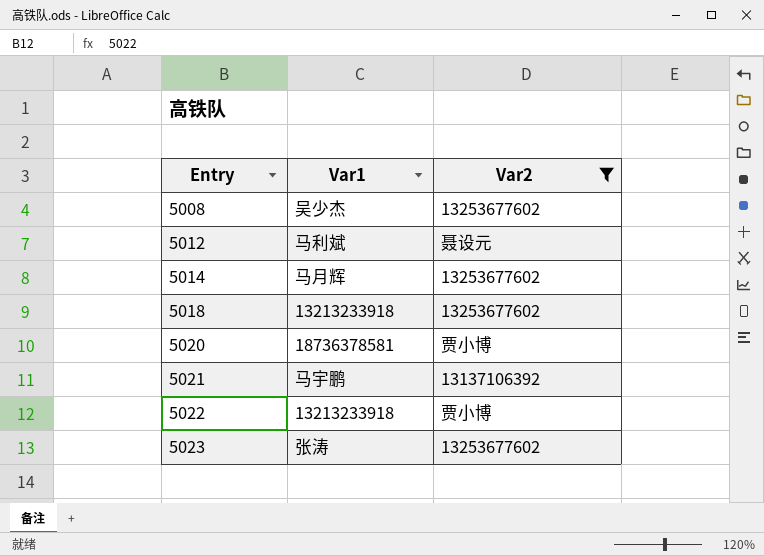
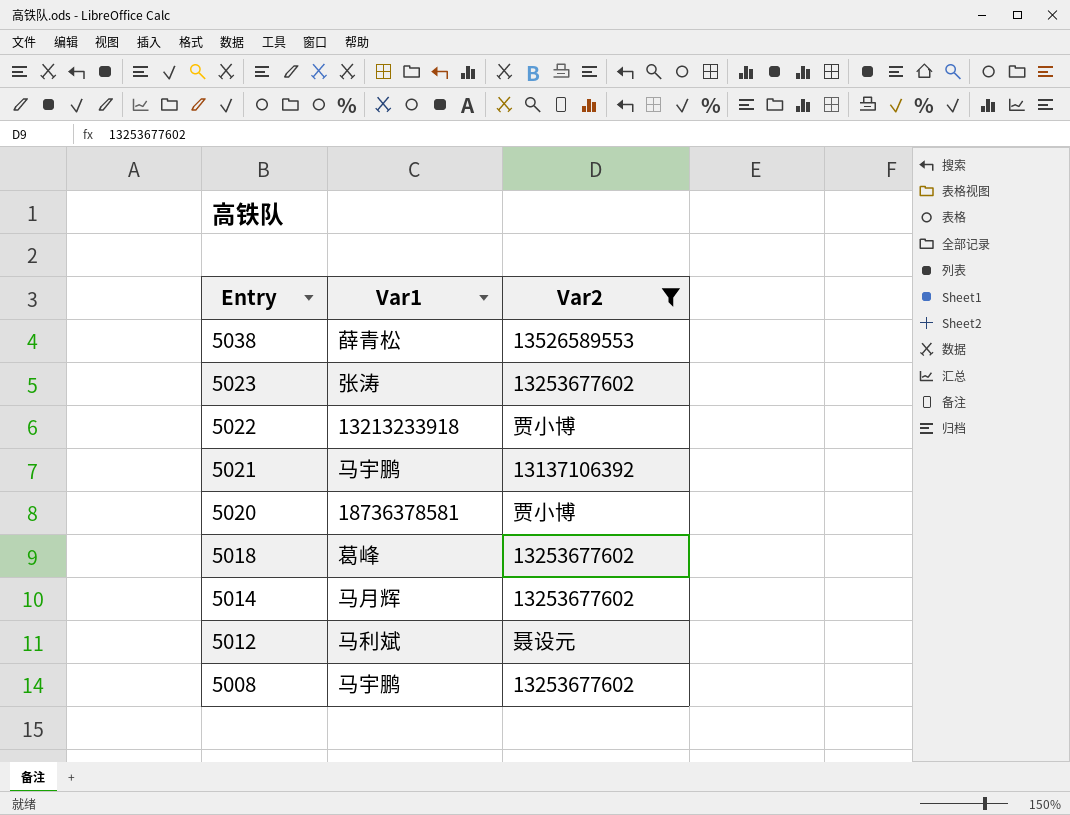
row order: Entry ascending -> Entry descending
row 5038: none -> 薛青松 | 13526589553
5018 | Var1: 13213233918 -> 葛峰
5008 | Var1: 吴少杰 -> 马宇鹏

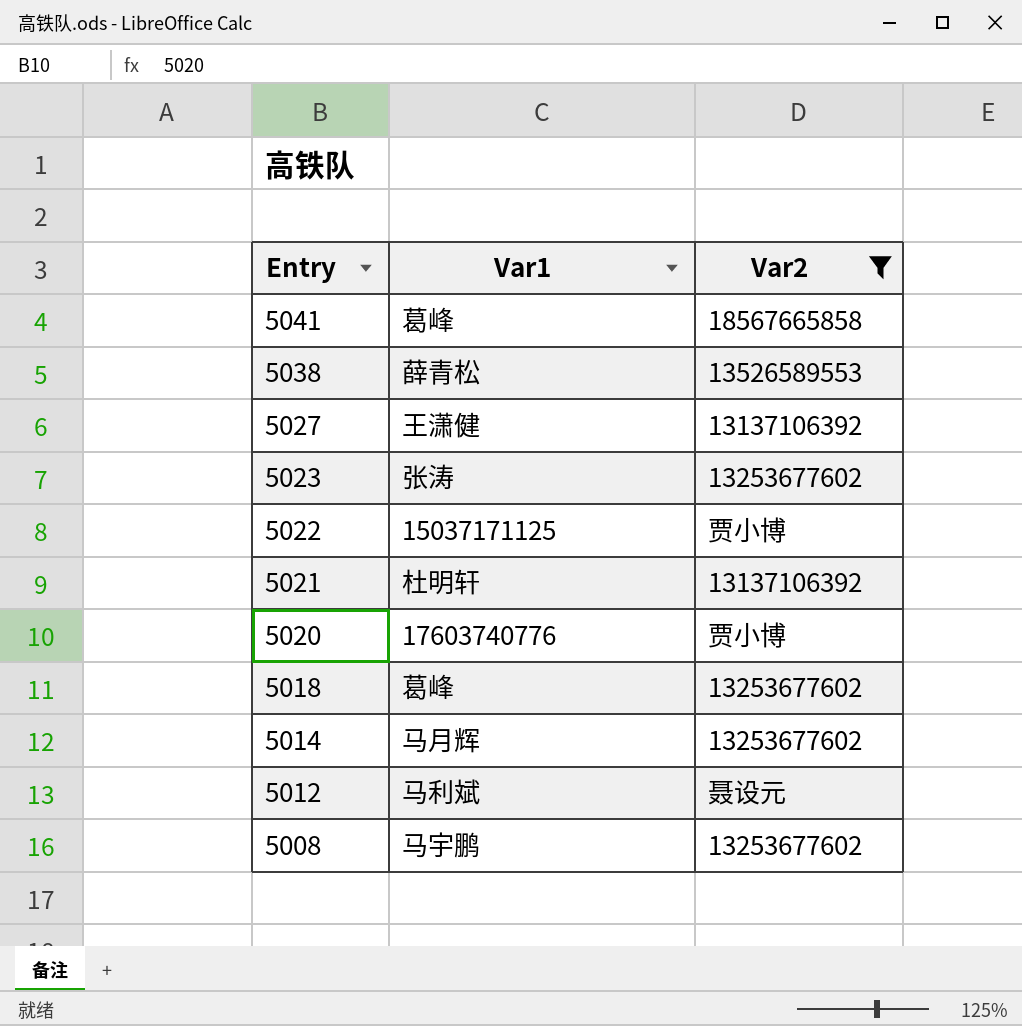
row 5041: none -> 葛峰 | 18567665858
row 5027: none -> 王潇健 | 13137106392
5022 | Var1: 13213233918 -> 15037171125
5021 | Var1: 马宇鹏 -> 杜明轩
5020 | Var1: 18736378581 -> 17603740776

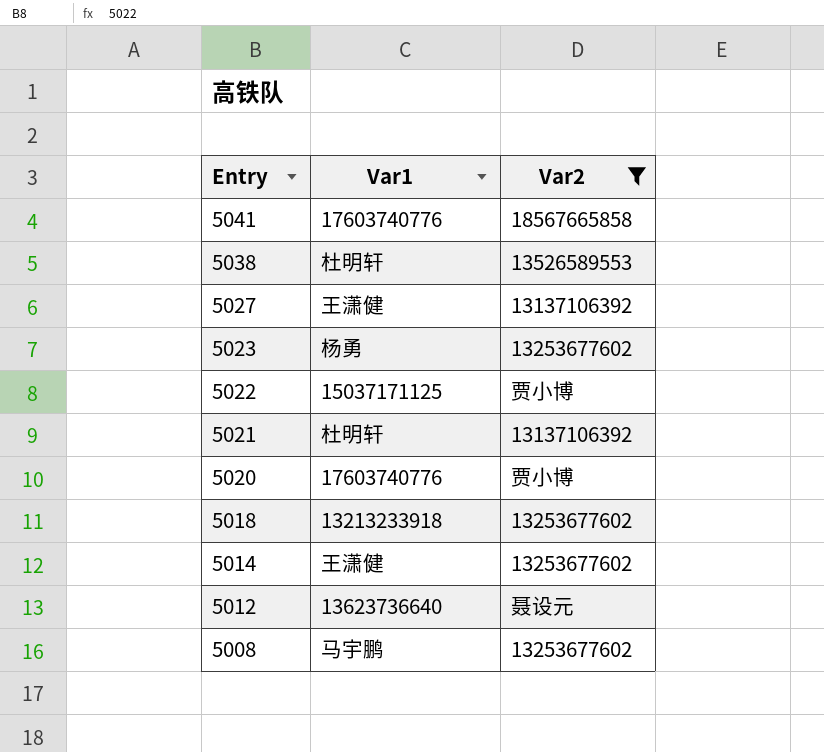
5041 | Var1: 葛峰 -> 17603740776
5038 | Var1: 薛青松 -> 杜明轩
5023 | Var1: 张涛 -> 杨勇
5018 | Var1: 葛峰 -> 13213233918
5014 | Var1: 马月辉 -> 王潇健
5012 | Var1: 马利斌 -> 13623736640

